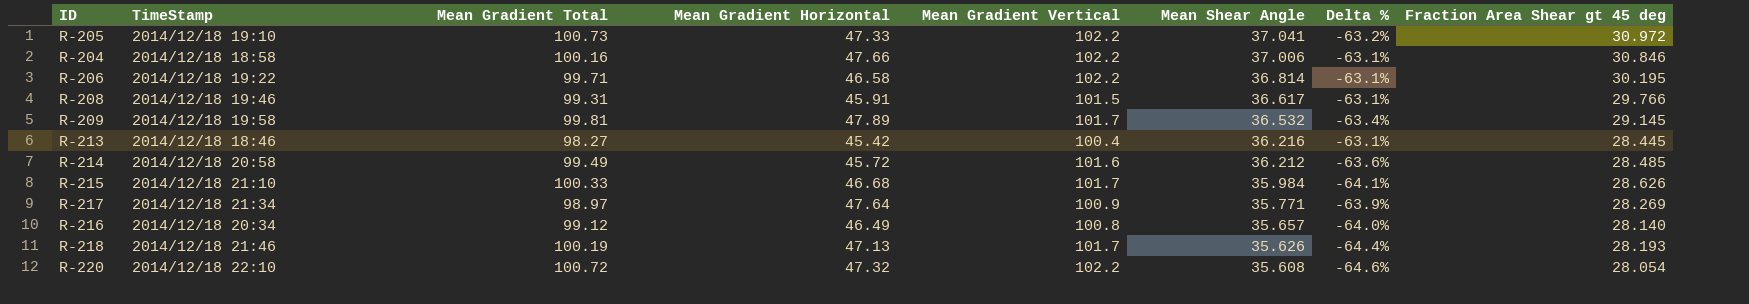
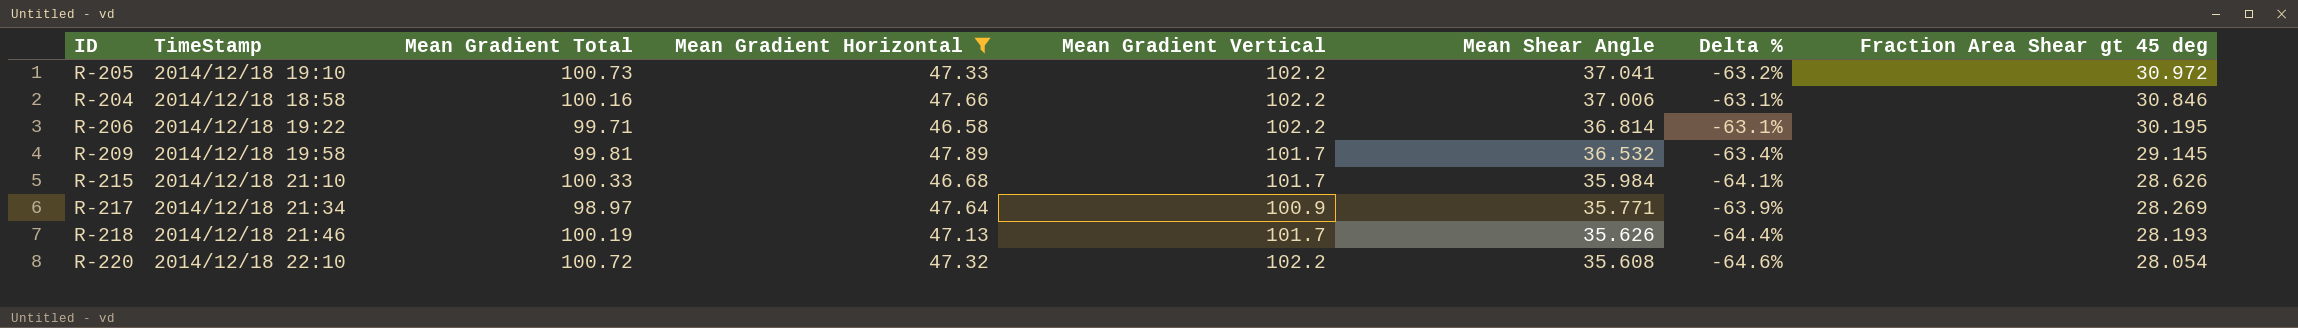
filter: none -> Mean Gradient Horizontal >= 46.58

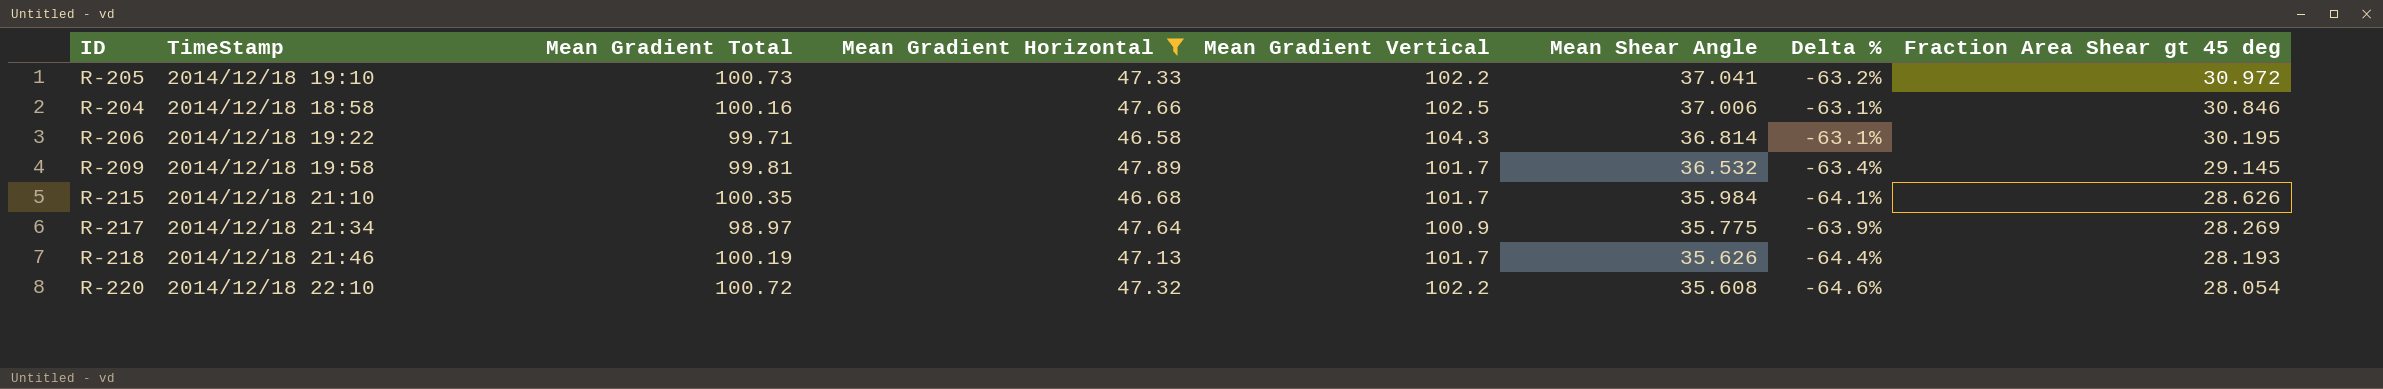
R-204 | Mean Gradient Vertical: 102.2 -> 102.5
R-206 | Mean Gradient Vertical: 102.2 -> 104.3
R-215 | Mean Gradient Total: 100.33 -> 100.35
R-217 | Mean Shear Angle: 35.771 -> 35.775

